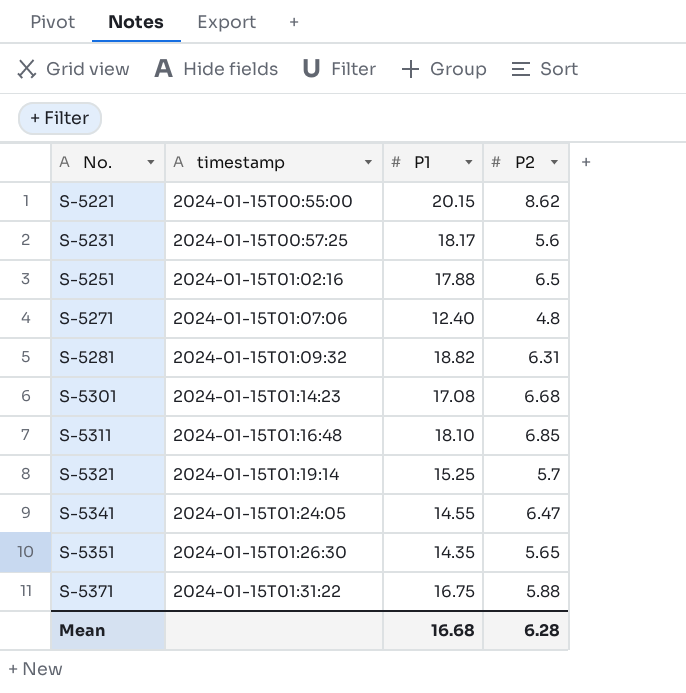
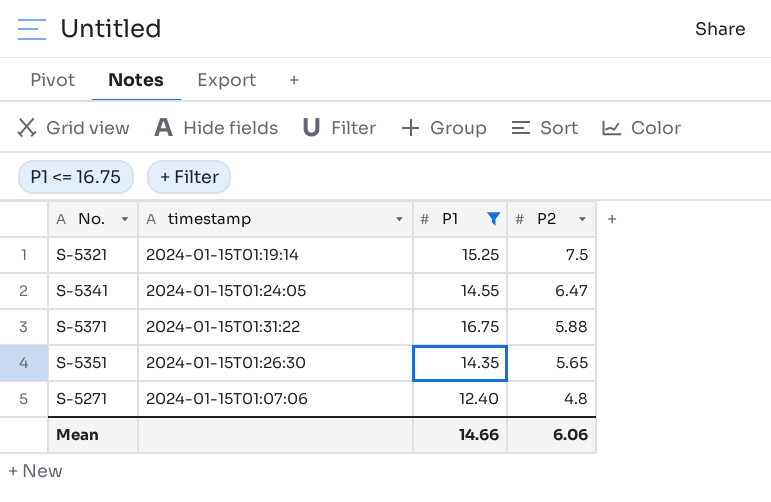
filter: none -> P1 <= 16.75
row order: No. ascending -> P2 descending
S-5321 | P2: 5.7 -> 7.5
Mean | P1: 16.68 -> 14.66
Mean | P2: 6.28 -> 6.06

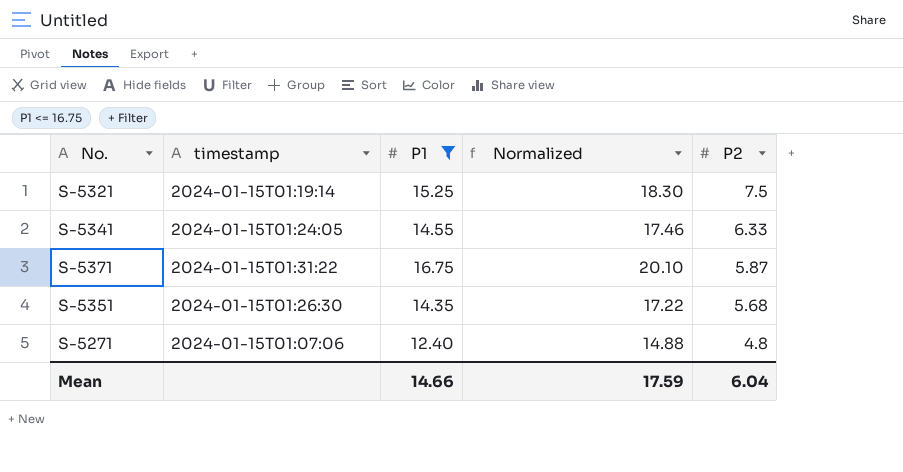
column Normalized | formula: none -> [P1] * 1.2
S-5341 | P2: 6.47 -> 6.33
S-5371 | P2: 5.88 -> 5.87
S-5351 | P2: 5.65 -> 5.68
Mean | P2: 6.06 -> 6.04

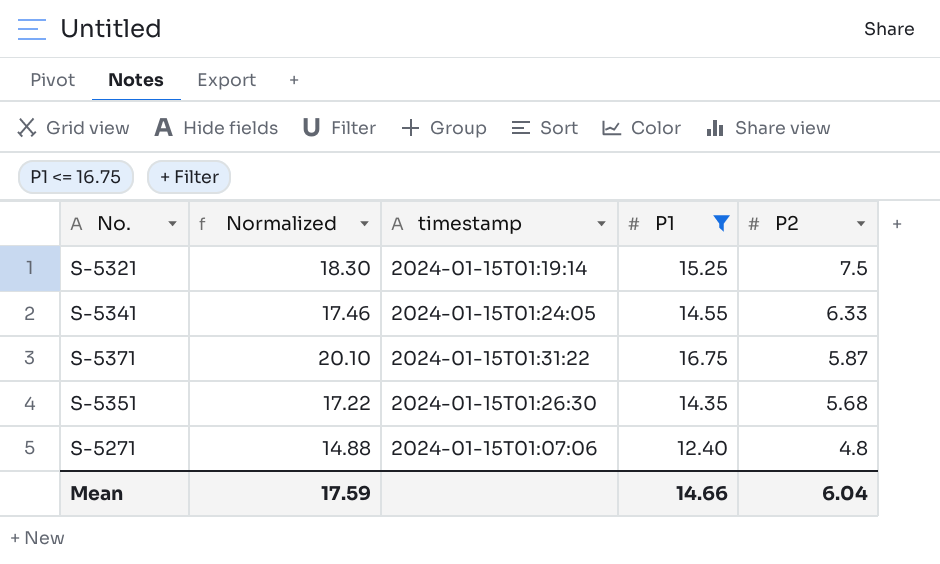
column Normalized | position: 4 -> 2

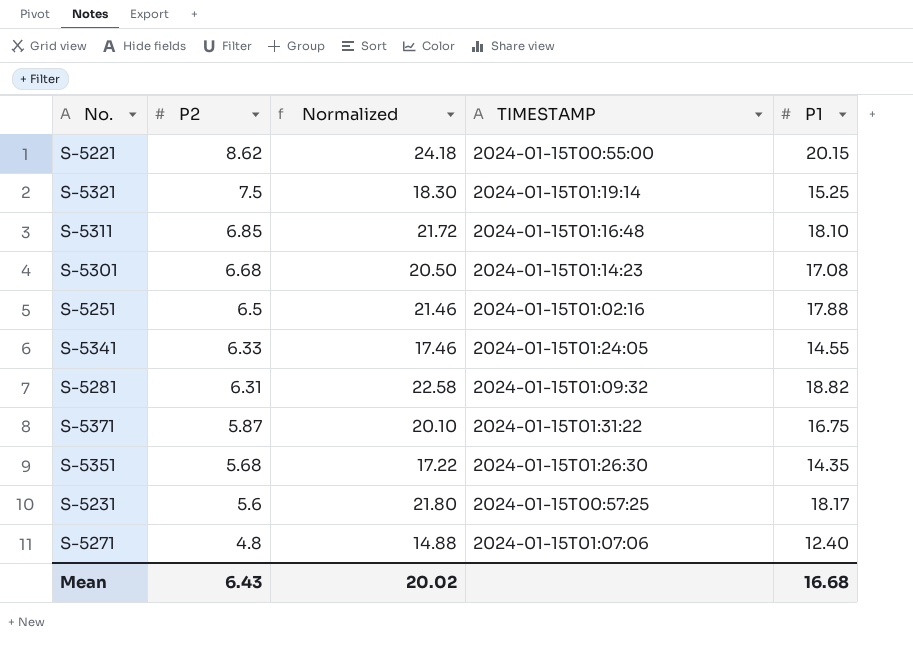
filter: P1 <= 16.75 -> none
column P2 | position: 5 -> 2
column name: timestamp -> TIMESTAMP
Mean | P2: 6.04 -> 6.43
Mean | Normalized: 17.59 -> 20.02
Mean | P1: 14.66 -> 16.68

